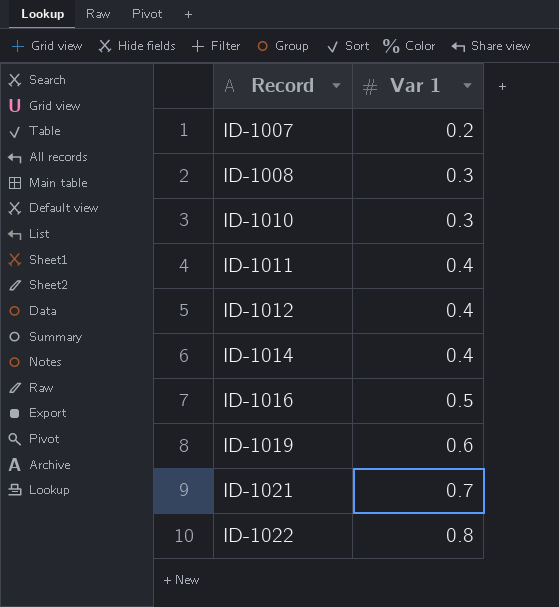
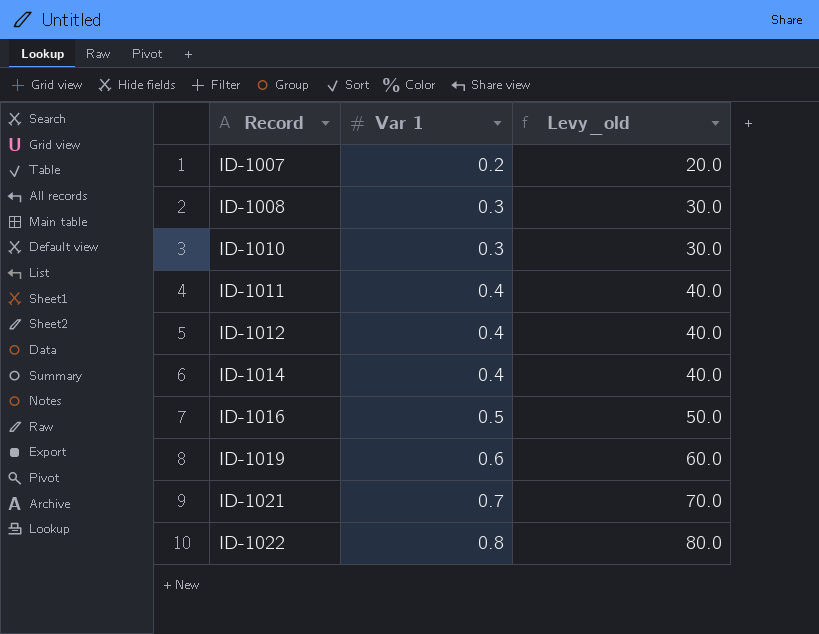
column Levy_old | formula: none -> [Var 1] * 100

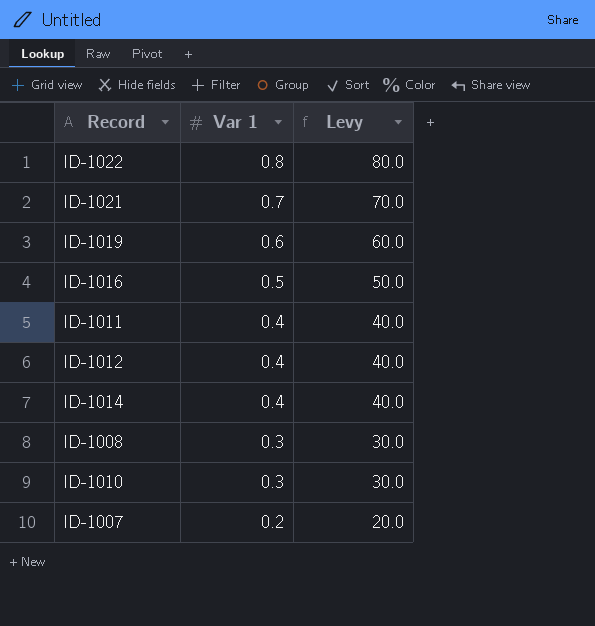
row order: Record ascending -> Var 1 descending
column name: Levy_old -> Levy

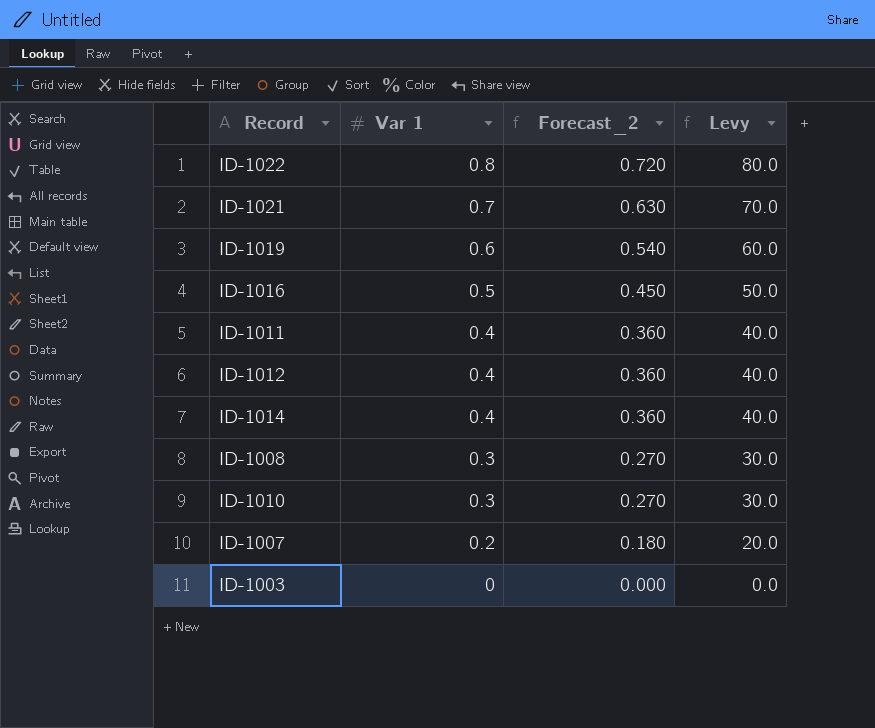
column Forecast_2 | formula: none -> [Var 1] * 0.9
row ID-1003: none -> 0 | 0.000 | 0.0

